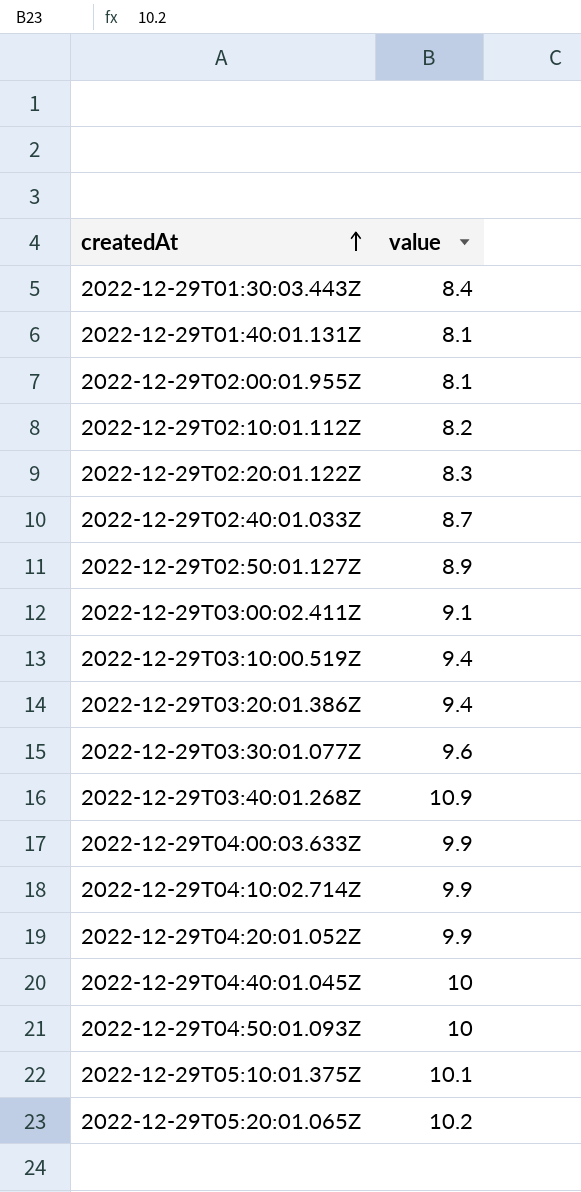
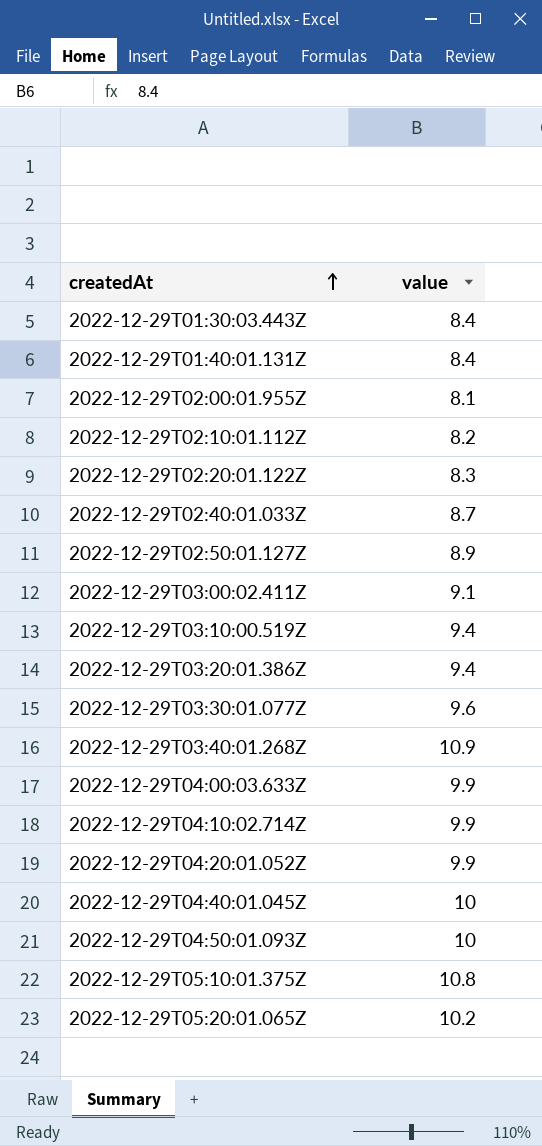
2022-12-29T01:40:01.131Z | value: 8.1 -> 8.4
2022-12-29T05:10:01.375Z | value: 10.1 -> 10.8

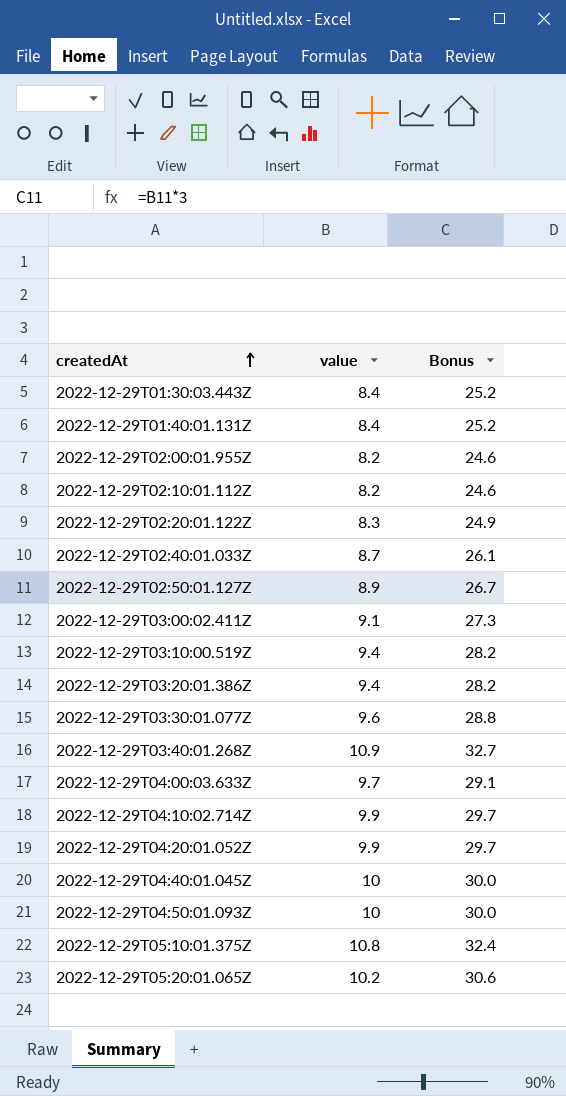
column Bonus | formula: none -> [value] * 3
2022-12-29T02:00:01.955Z | value: 8.1 -> 8.2
2022-12-29T04:00:03.633Z | value: 9.9 -> 9.7

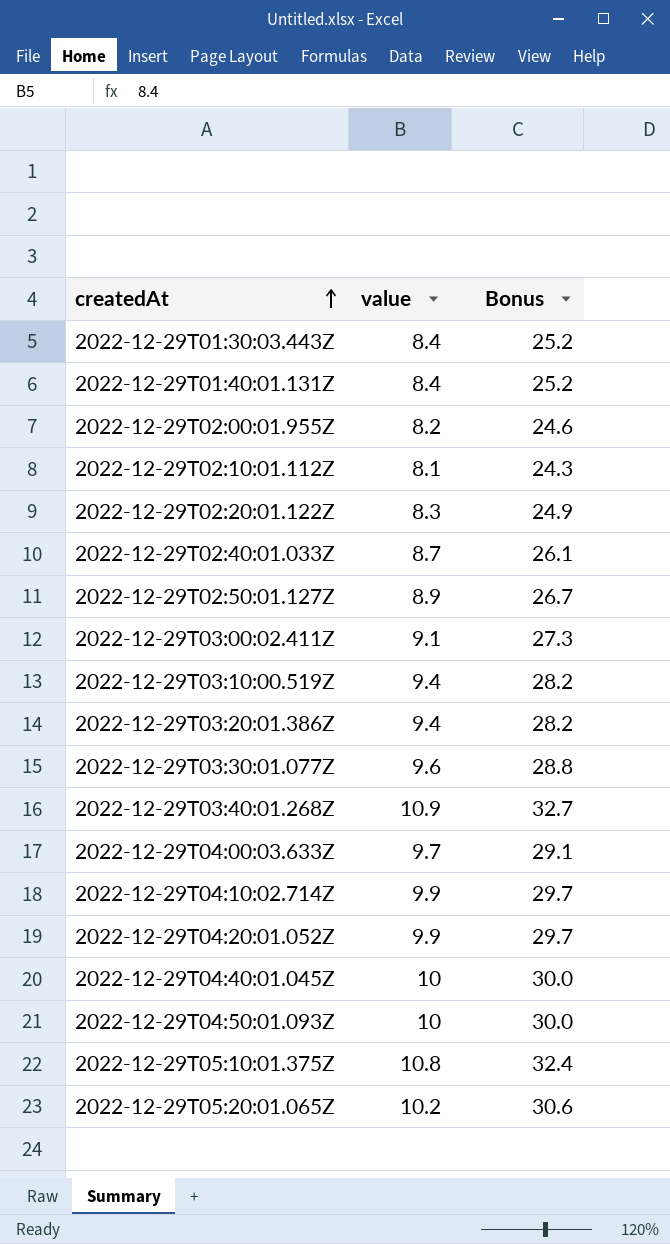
2022-12-29T02:10:01.112Z | value: 8.2 -> 8.1
2022-12-29T02:10:01.112Z | Bonus: 24.6 -> 24.3

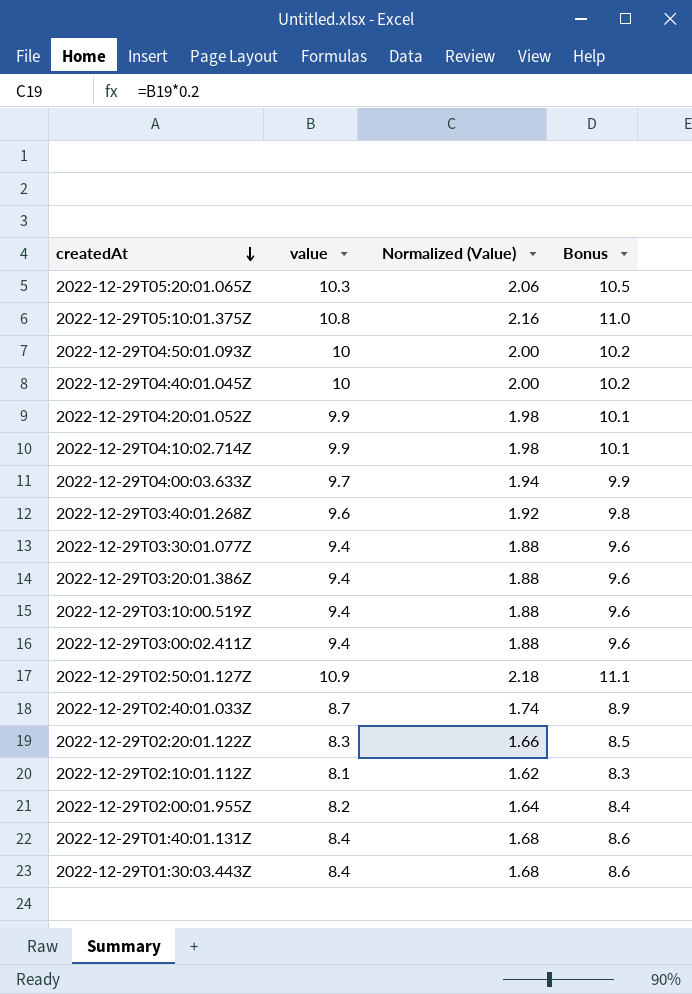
row order: createdAt ascending -> createdAt descending
column Normalized (Value) | formula: none -> [value] * 0.2
column Bonus | formula: [value] * 3 -> [value] * 1.02
2022-12-29T05:20:01.065Z | value: 10.2 -> 10.3
2022-12-29T03:40:01.268Z | value: 10.9 -> 9.6
2022-12-29T03:30:01.077Z | value: 9.6 -> 9.4
2022-12-29T03:00:02.411Z | value: 9.1 -> 9.4
2022-12-29T02:50:01.127Z | value: 8.9 -> 10.9

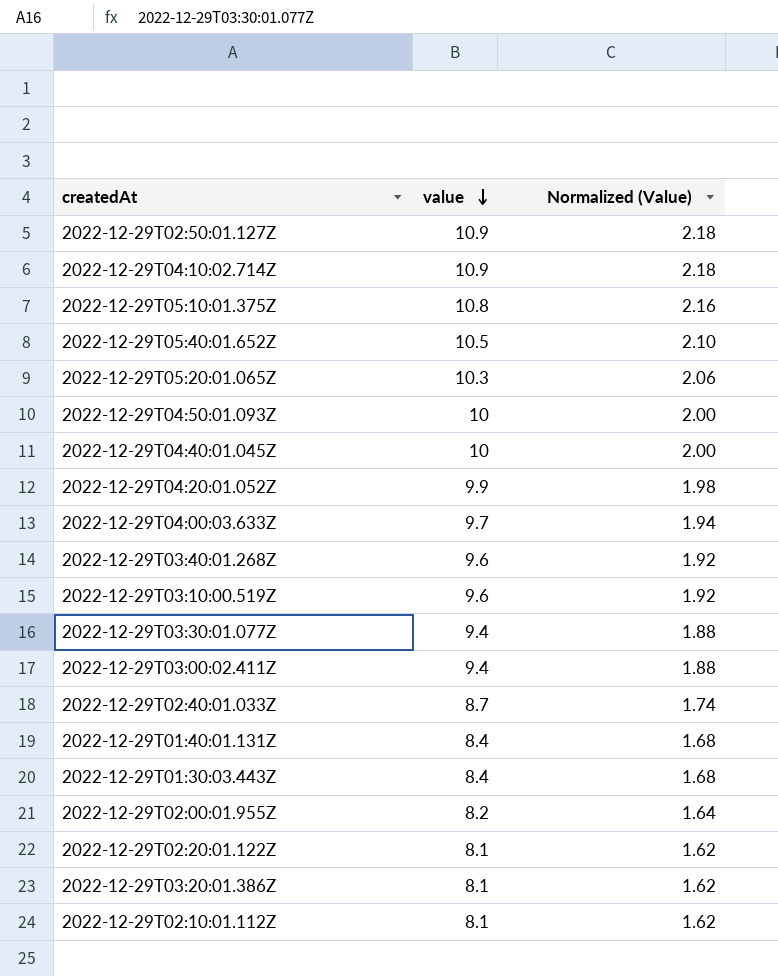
row order: createdAt descending -> value descending
column Bonus | formula: [value] * 1.02 -> none
2022-12-29T04:10:02.714Z | value: 9.9 -> 10.9
2022-12-29T04:10:02.714Z | Normalized (Value): 1.98 -> 2.18
row 2022-12-29T05:40:01.652Z: none -> 10.5 | 2.10
2022-12-29T03:10:00.519Z | value: 9.4 -> 9.6
2022-12-29T03:10:00.519Z | Normalized (Value): 1.88 -> 1.92
2022-12-29T02:20:01.122Z | value: 8.3 -> 8.1
2022-12-29T02:20:01.122Z | Normalized (Value): 1.66 -> 1.62
2022-12-29T03:20:01.386Z | value: 9.4 -> 8.1
2022-12-29T03:20:01.386Z | Normalized (Value): 1.88 -> 1.62

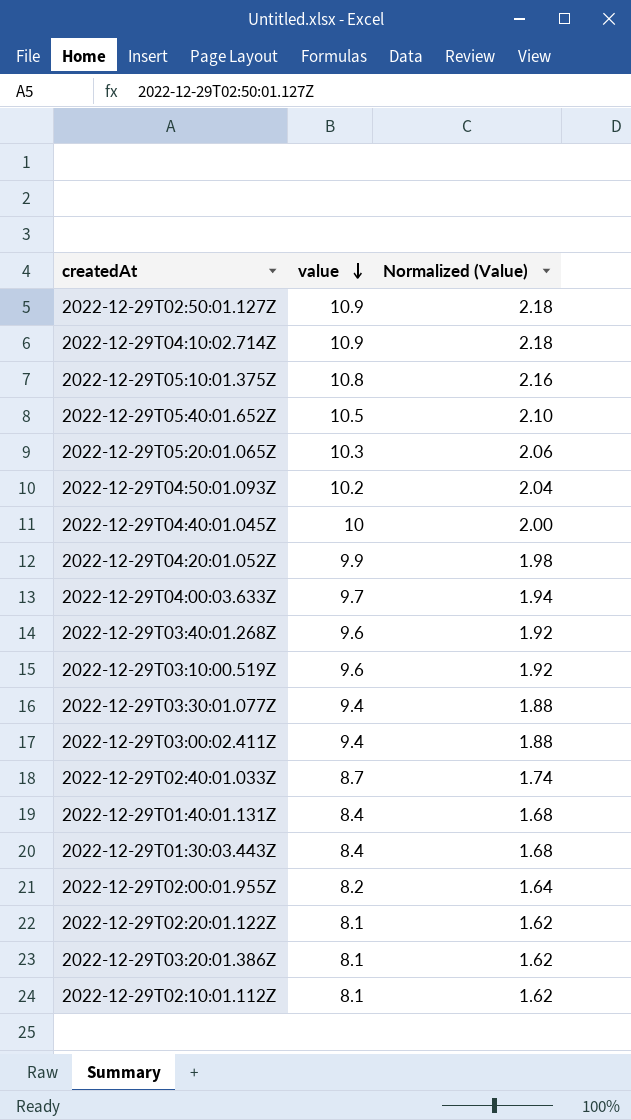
2022-12-29T04:50:01.093Z | value: 10 -> 10.2
2022-12-29T04:50:01.093Z | Normalized (Value): 2.00 -> 2.04

